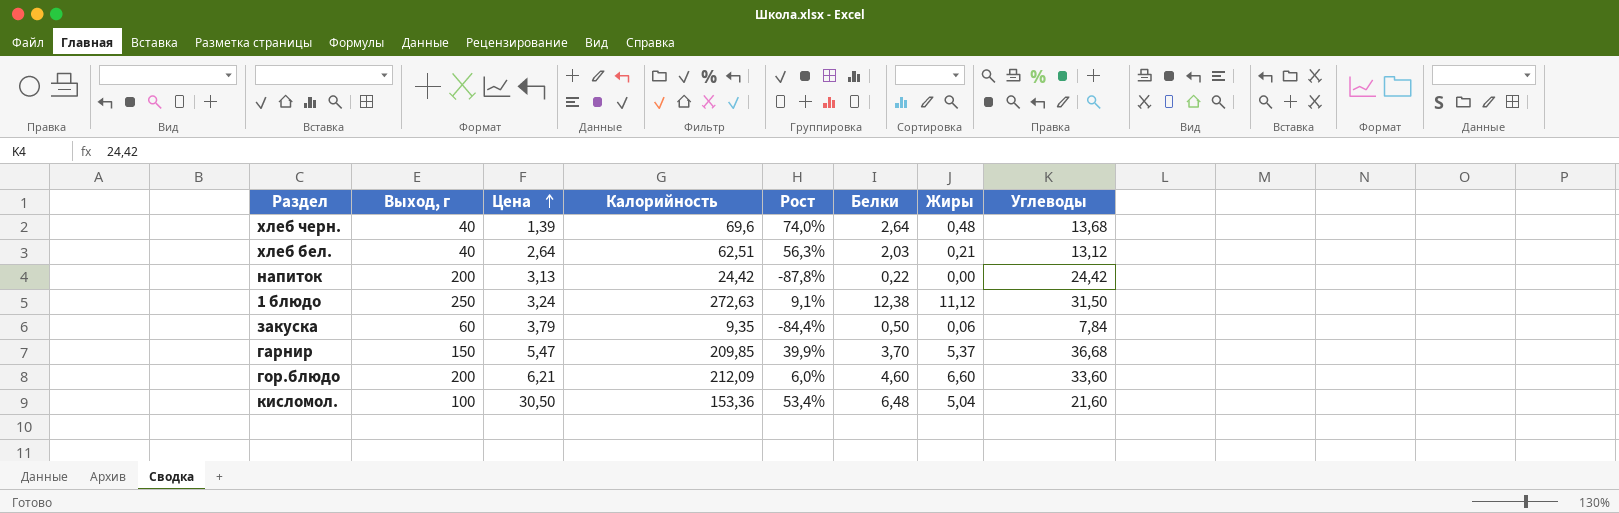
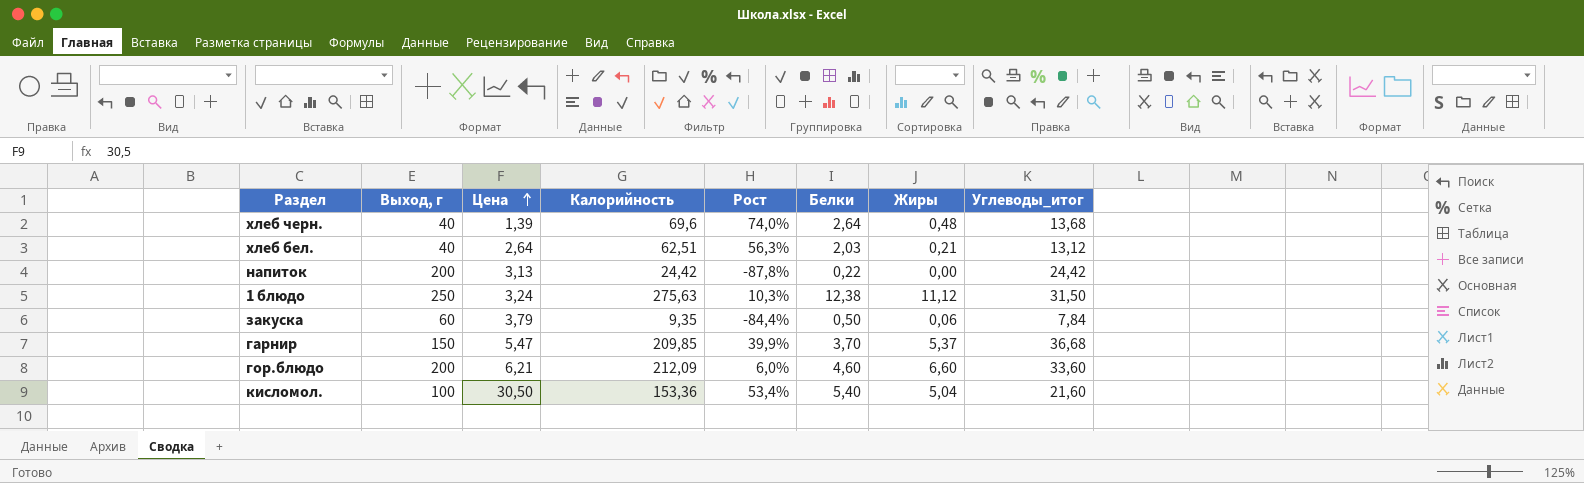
column name: Углеводы -> Углеводы_итог
1 блюдо | Калорийность: 272,63 -> 275,63
1 блюдо | Рост: 9,1% -> 10,3%
кисломол. | Белки: 6,48 -> 5,40

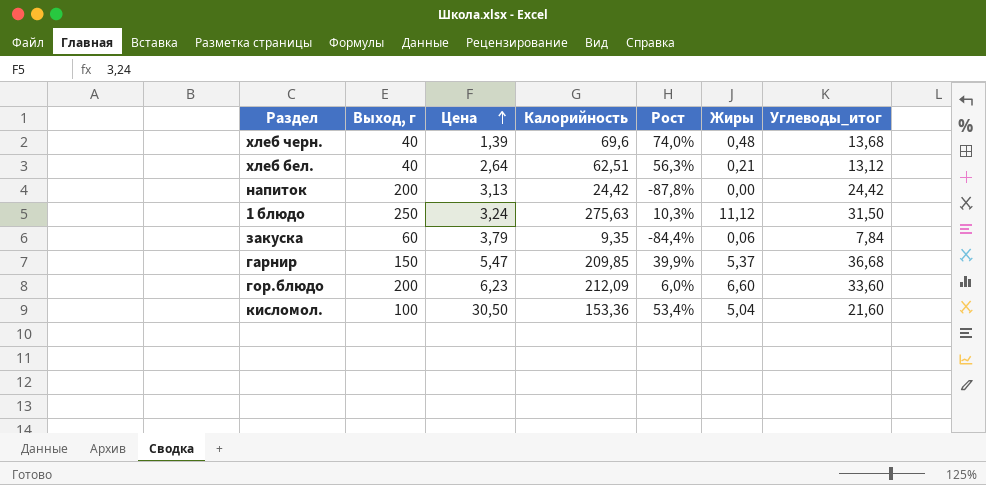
column Белки | position: 6 -> none
гор.блюдо | Цена: 6,21 -> 6,23

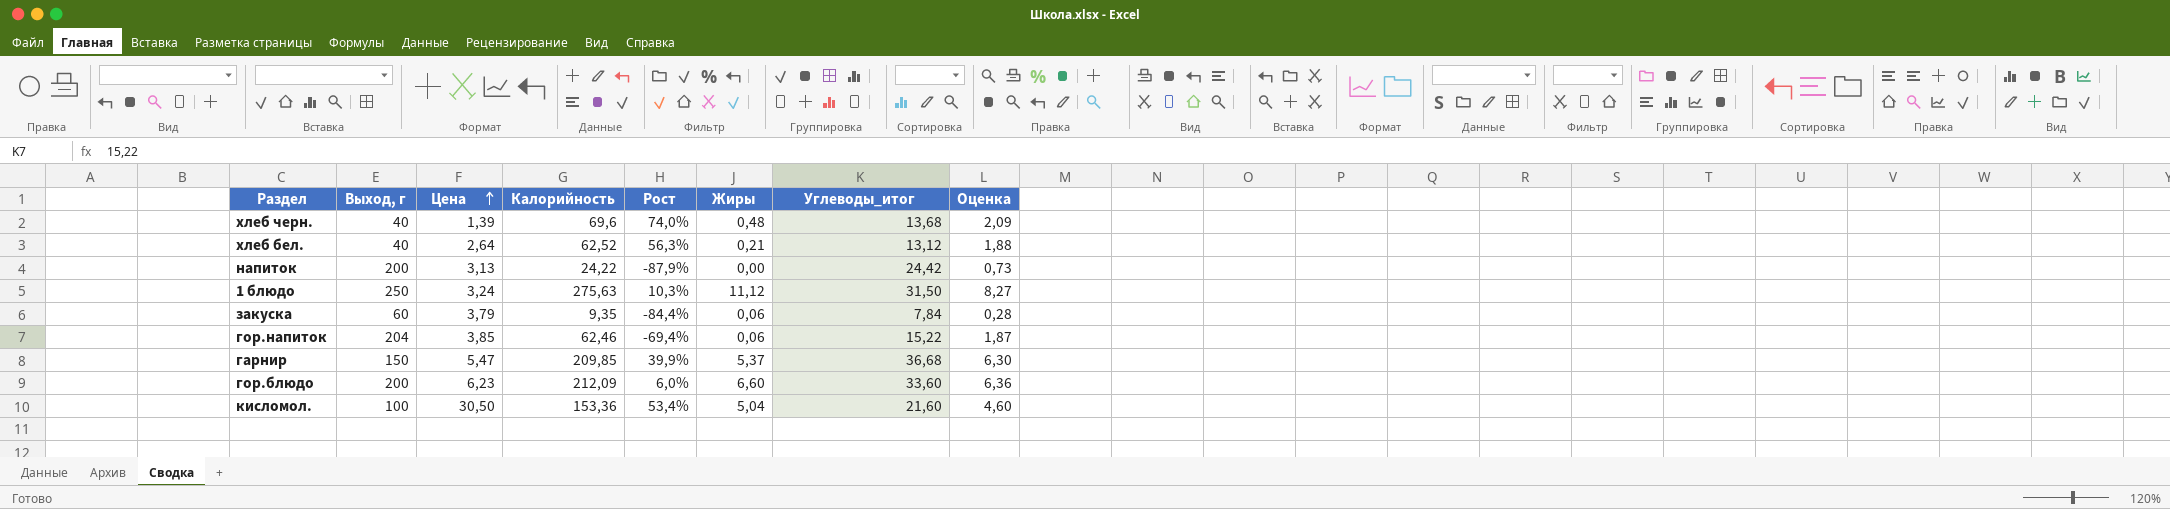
column Оценка | formula: none -> [Калорийность] * 0,03
хлеб бел. | Калорийность: 62,51 -> 62,52
напиток | Калорийность: 24,42 -> 24,22
напиток | Рост: -87,8% -> -87,9%
row гор.напиток: none -> 204 | 3,85 | 62,46 | -69,4% | 0,06 | 15,22 | 1,87

